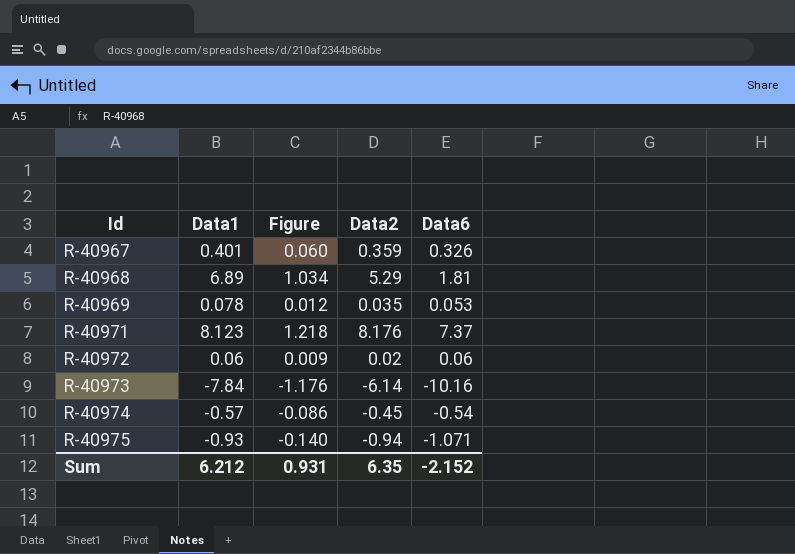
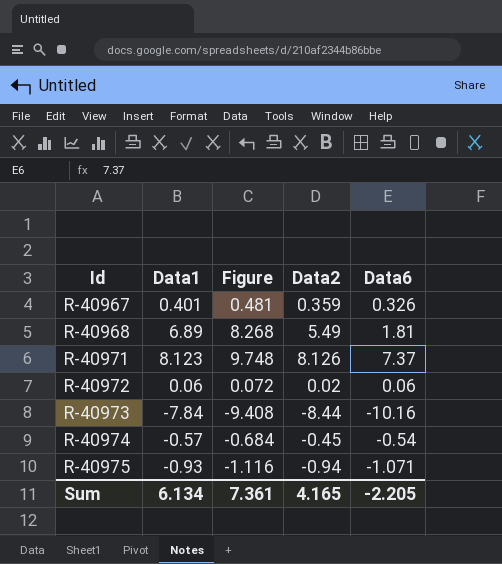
column Figure | formula: [Data1] * 0.15 -> [Data1] * 1.2
row R-40969: 0.078 | 0.012 | 0.035 | 0.053 -> none
R-40968 | Data2: 5.29 -> 5.49
R-40971 | Data2: 8.176 -> 8.126
R-40973 | Data2: -6.14 -> -8.44
Sum | Data1: 6.212 -> 6.134
Sum | Figure: 0.931 -> 7.361
Sum | Data2: 6.35 -> 4.165
Sum | Data6: -2.152 -> -2.205

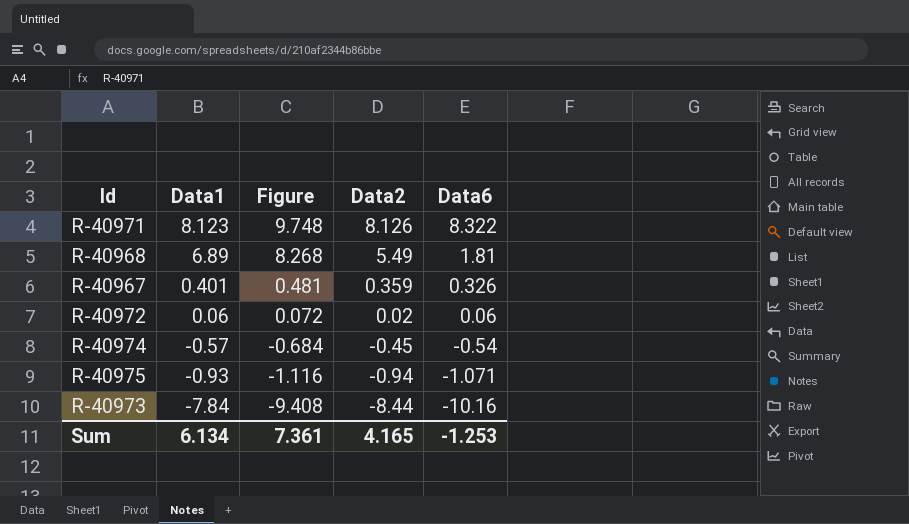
row order: Id ascending -> Data1 descending
R-40971 | Data6: 7.37 -> 8.322
Sum | Data6: -2.205 -> -1.253

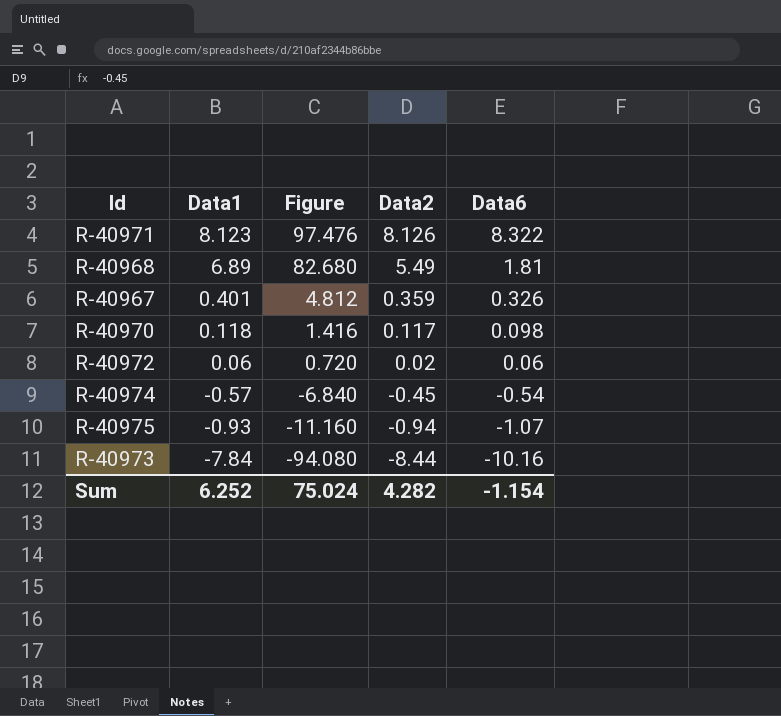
column Figure | formula: [Data1] * 1.2 -> [Data1] * 12
row R-40970: none -> 0.118 | 1.416 | 0.117 | 0.098
R-40975 | Data6: -1.071 -> -1.07
Sum | Data1: 6.134 -> 6.252
Sum | Figure: 7.361 -> 75.024
Sum | Data2: 4.165 -> 4.282
Sum | Data6: -1.253 -> -1.154

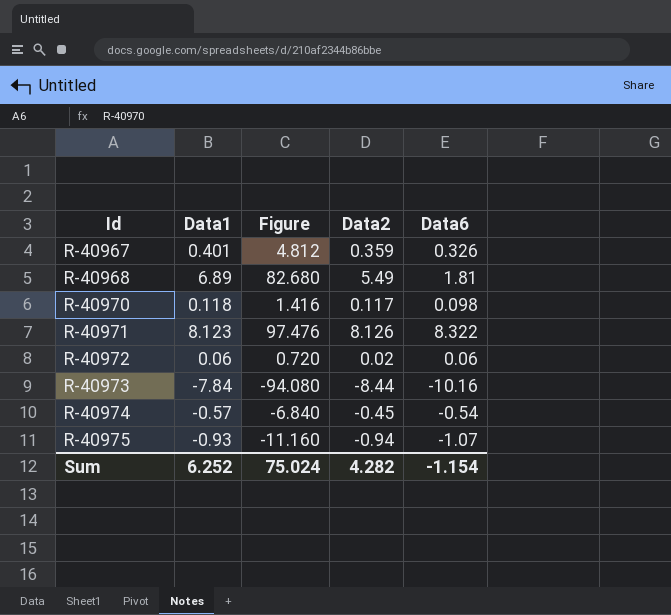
row order: Data1 descending -> Id ascending

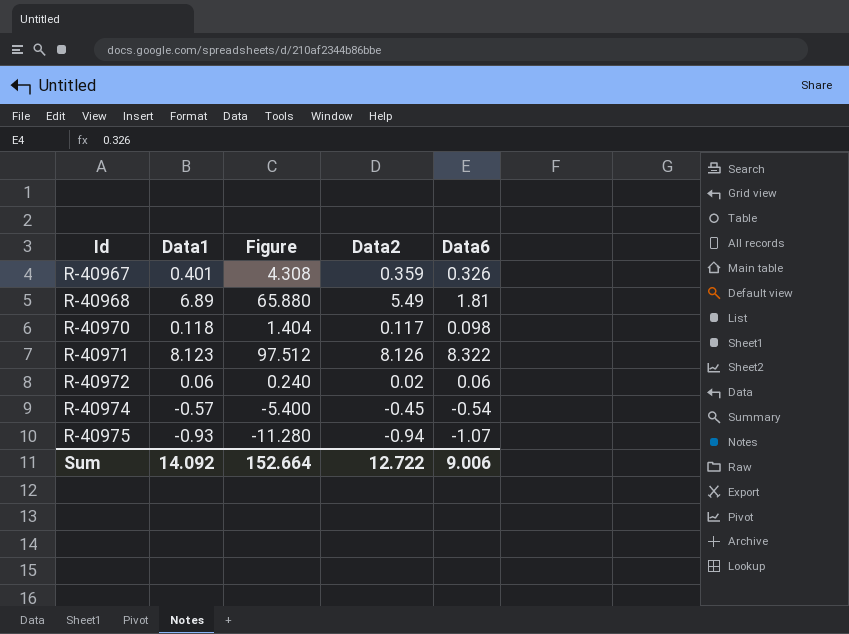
column Figure | formula: [Data1] * 12 -> [Data2] * 12
row R-40973: -7.84 | -94.080 | -8.44 | -10.16 -> none
Sum | Data1: 6.252 -> 14.092
Sum | Figure: 75.024 -> 152.664
Sum | Data2: 4.282 -> 12.722
Sum | Data6: -1.154 -> 9.006

